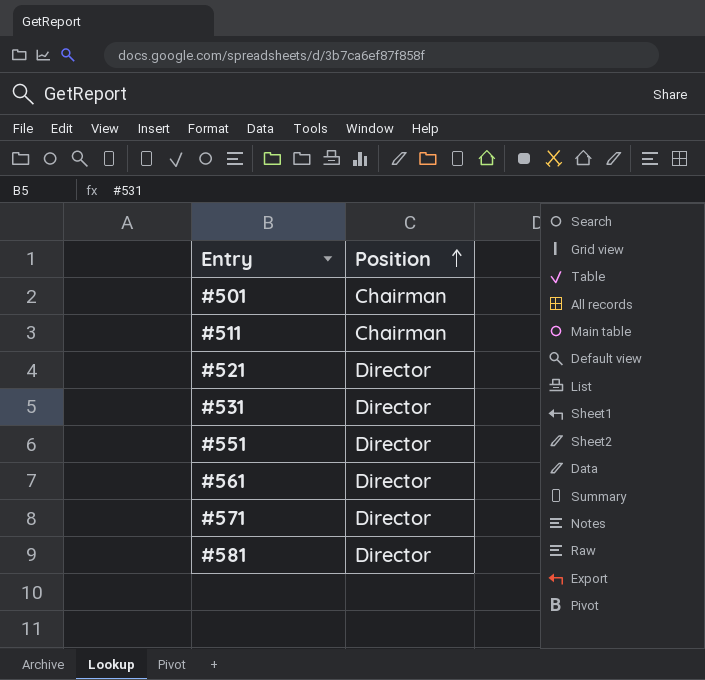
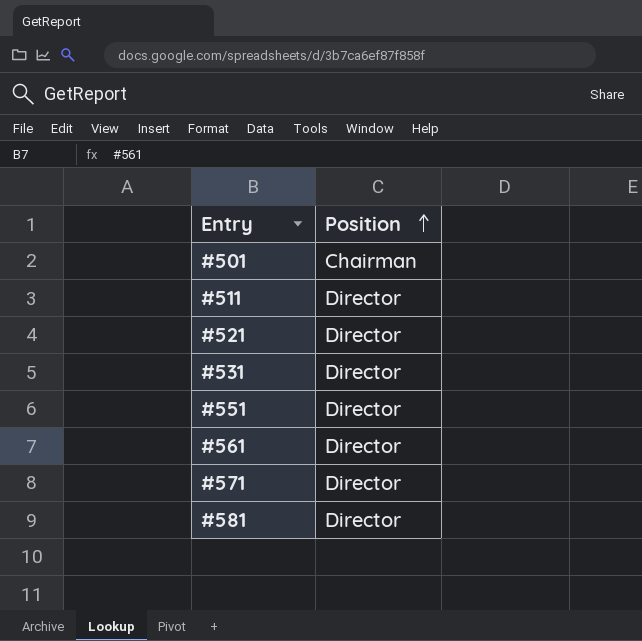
#511 | Position: Chairman -> Director

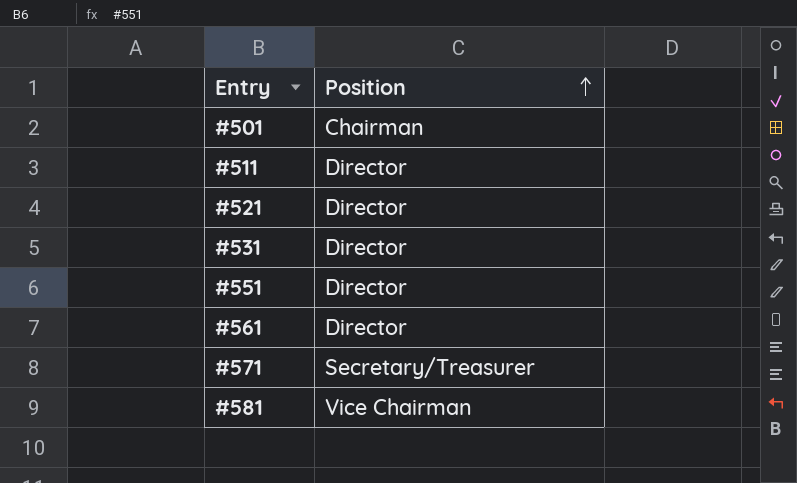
#571 | Position: Director -> Secretary/Treasurer
#581 | Position: Director -> Vice Chairman

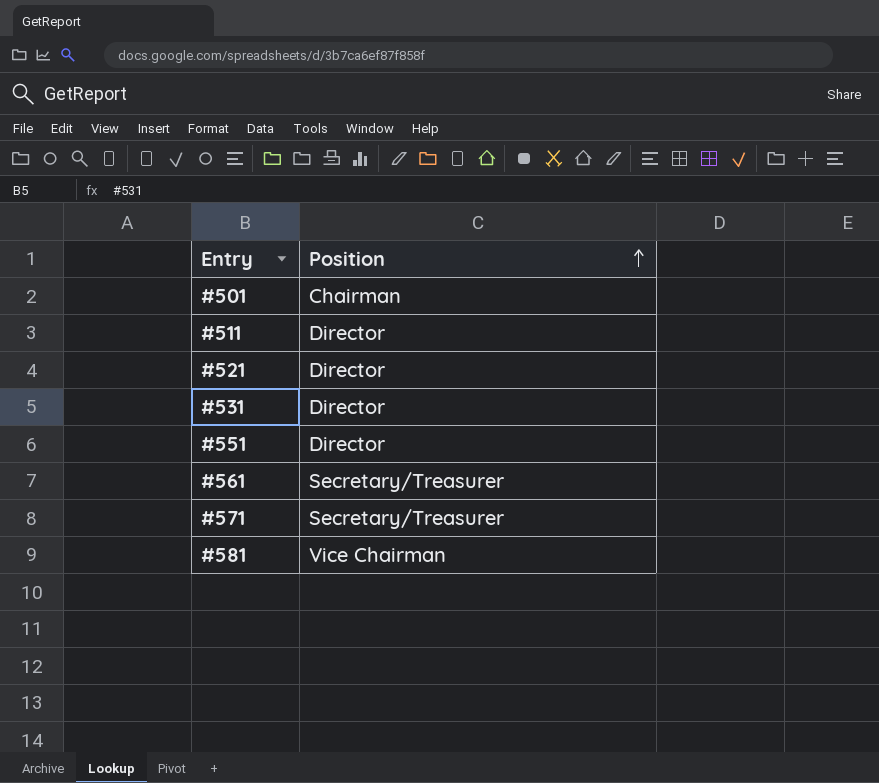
#561 | Position: Director -> Secretary/Treasurer

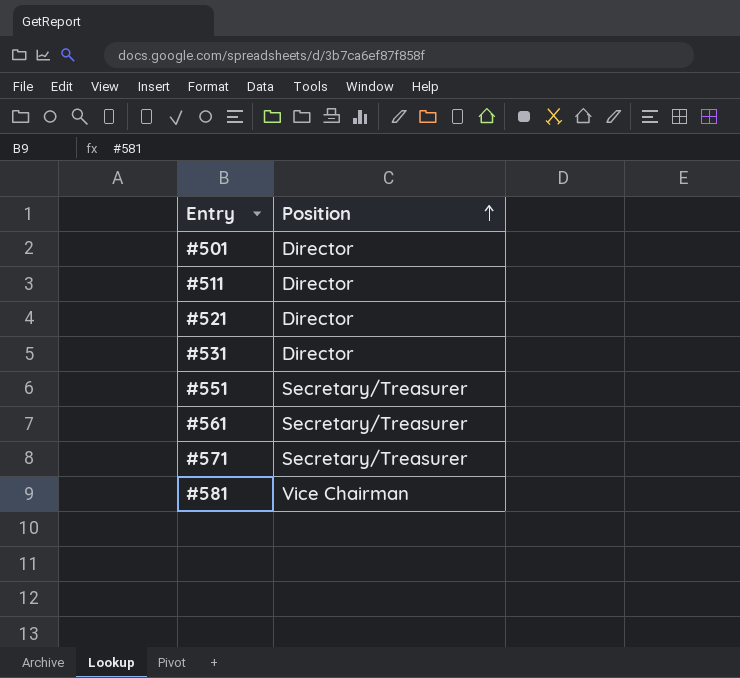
#501 | Position: Chairman -> Director
#551 | Position: Director -> Secretary/Treasurer

